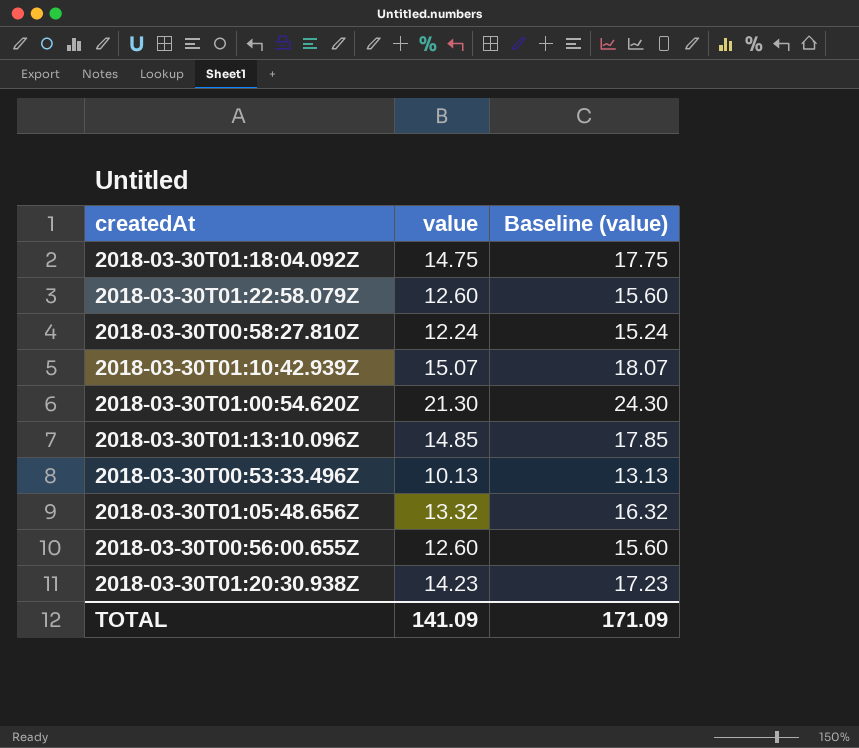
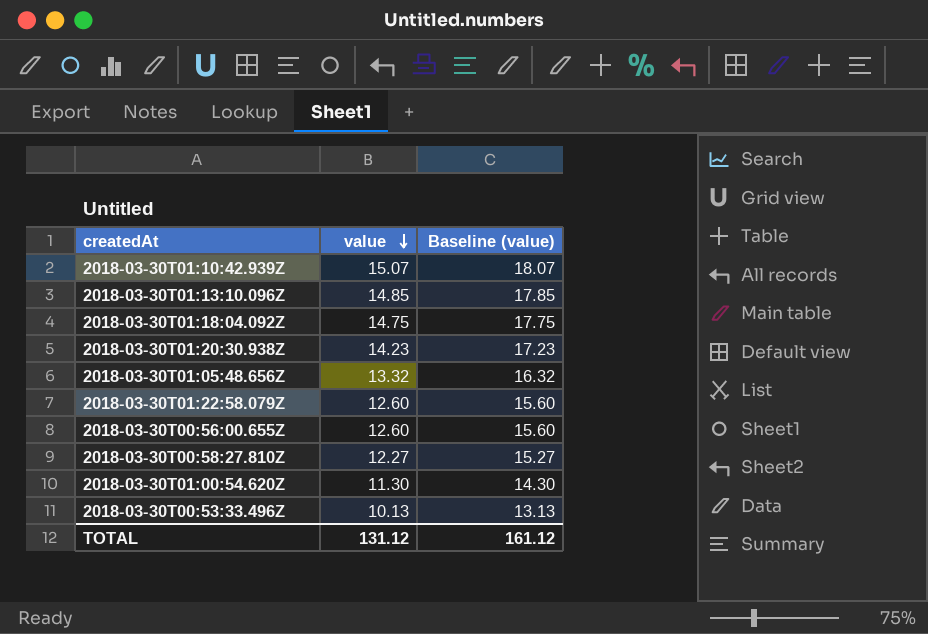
row order: none -> value descending
2018-03-30T00:58:27.810Z | value: 12.24 -> 12.27
2018-03-30T00:58:27.810Z | Baseline (value): 15.24 -> 15.27
2018-03-30T01:00:54.620Z | value: 21.30 -> 11.30
2018-03-30T01:00:54.620Z | Baseline (value): 24.30 -> 14.30
TOTAL | value: 141.09 -> 131.12
TOTAL | Baseline (value): 171.09 -> 161.12

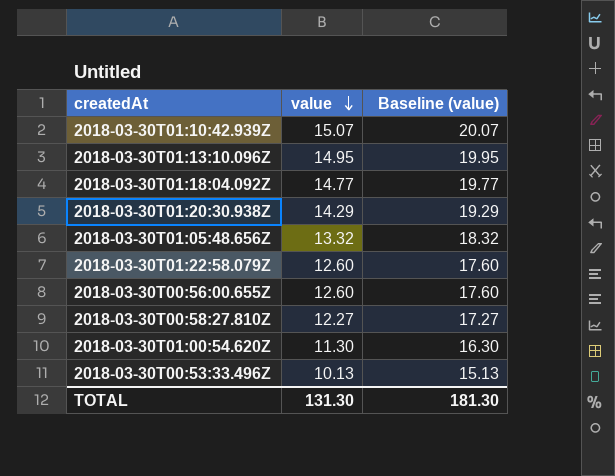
column Baseline (value) | formula: [value] + 3 -> [value] + 5
2018-03-30T01:13:10.096Z | value: 14.85 -> 14.95
2018-03-30T01:18:04.092Z | value: 14.75 -> 14.77
2018-03-30T01:20:30.938Z | value: 14.23 -> 14.29
TOTAL | value: 131.12 -> 131.30
TOTAL | Baseline (value): 161.12 -> 181.30

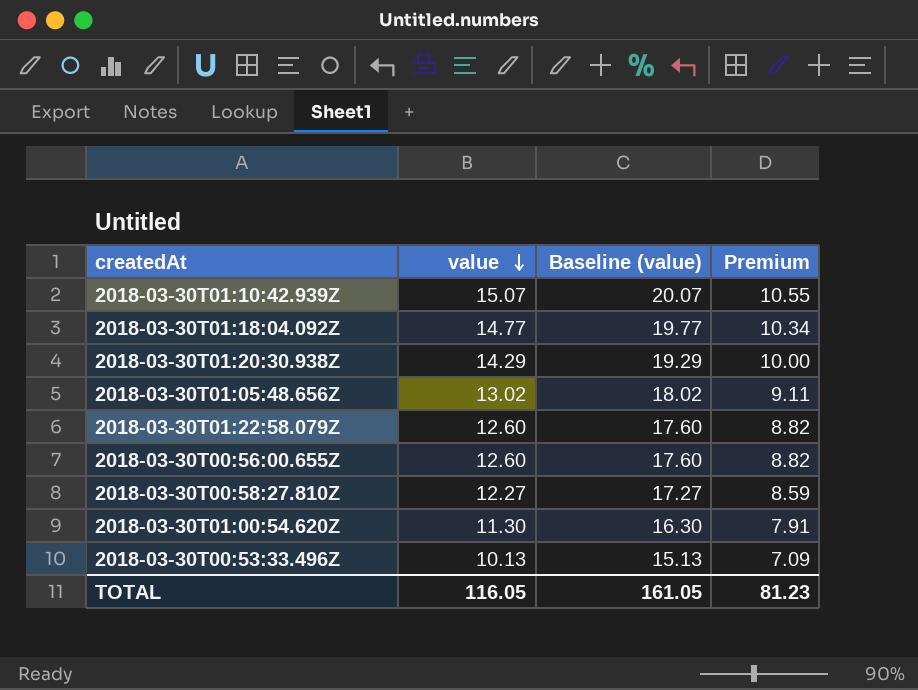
column Premium | formula: none -> [value] * 0.7
row 2018-03-30T01:13:10.096Z: 14.95 | 19.95 -> none
2018-03-30T01:05:48.656Z | value: 13.32 -> 13.02
2018-03-30T01:05:48.656Z | Baseline (value): 18.32 -> 18.02
TOTAL | value: 131.30 -> 116.05
TOTAL | Baseline (value): 181.30 -> 161.05

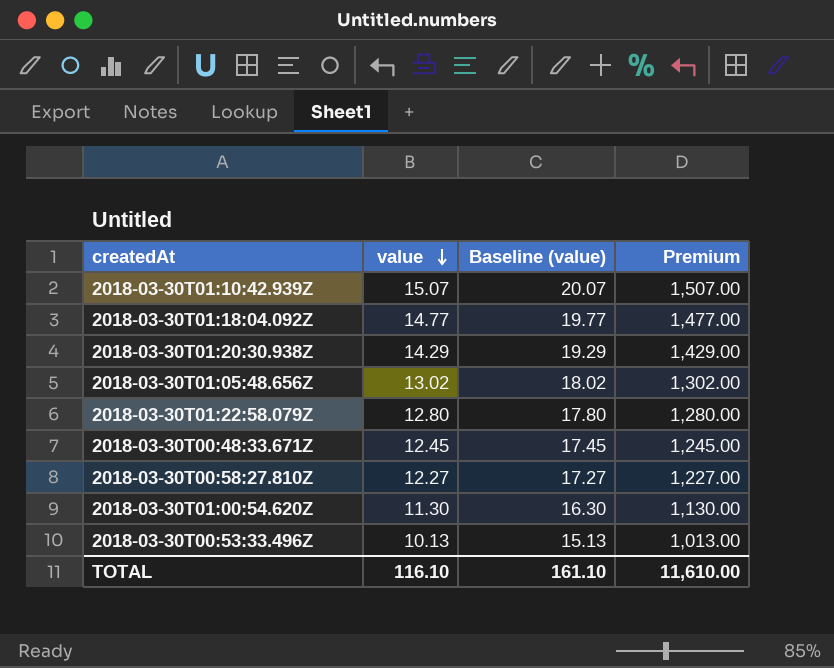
column Premium | formula: [value] * 0.7 -> [value] * 100
row 2018-03-30T00:56:00.655Z: 12.60 | 17.60 | 8.82 -> none
2018-03-30T01:22:58.079Z | value: 12.60 -> 12.80
2018-03-30T01:22:58.079Z | Baseline (value): 17.60 -> 17.80
row 2018-03-30T00:48:33.671Z: none -> 12.45 | 17.45 | 1,245.00
TOTAL | value: 116.05 -> 116.10
TOTAL | Baseline (value): 161.05 -> 161.10
TOTAL | Premium: 81.23 -> 11,610.00

